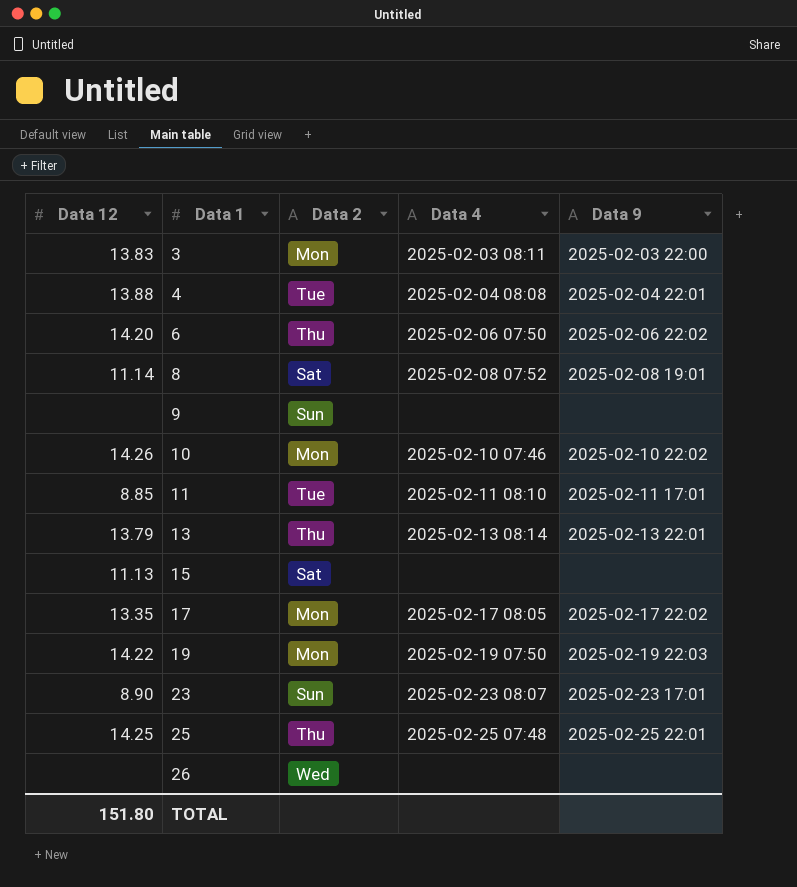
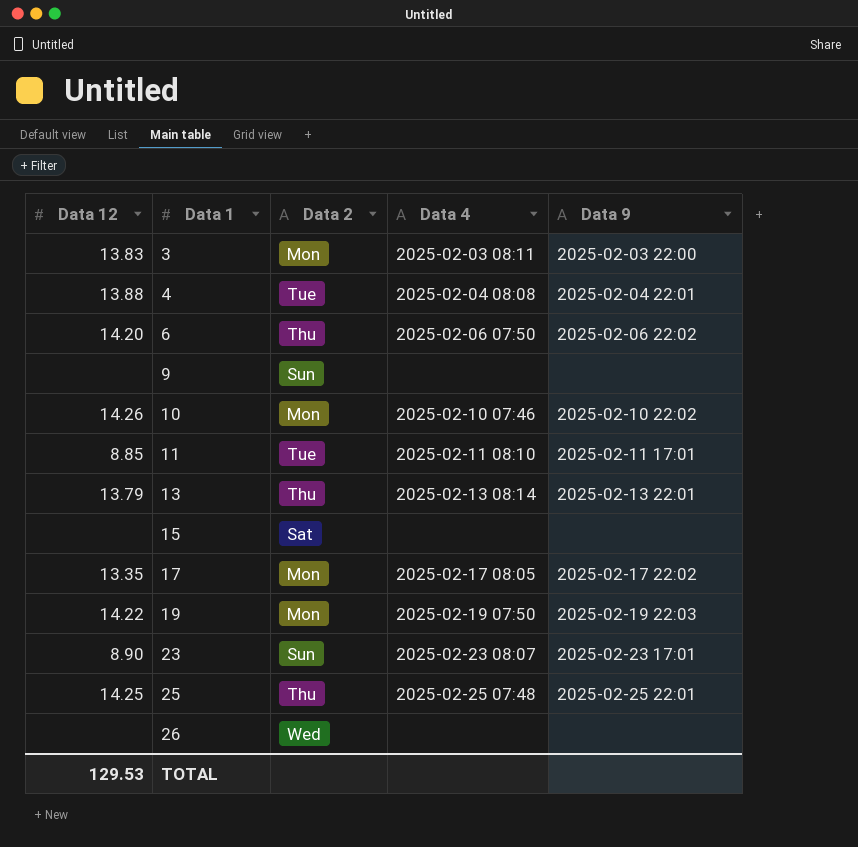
row 8: 11.14 | Sat | 2025-02-08 07:52 | 2025-02-08 19:01 -> none
15 | Data 12: 11.13 -> none
TOTAL | Data 12: 151.80 -> 129.53

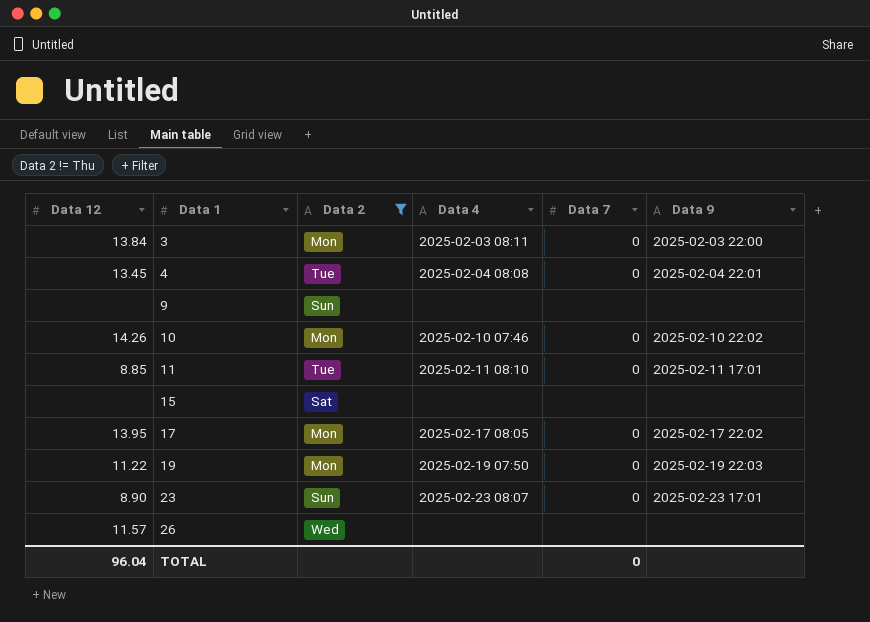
filter: none -> Data 2 != Thu
column Data 7 | position: none -> 5
3 | Data 12: 13.83 -> 13.84
4 | Data 12: 13.88 -> 13.45
17 | Data 12: 13.35 -> 13.95
19 | Data 12: 14.22 -> 11.22
26 | Data 12: none -> 11.57
TOTAL | Data 12: 129.53 -> 96.04

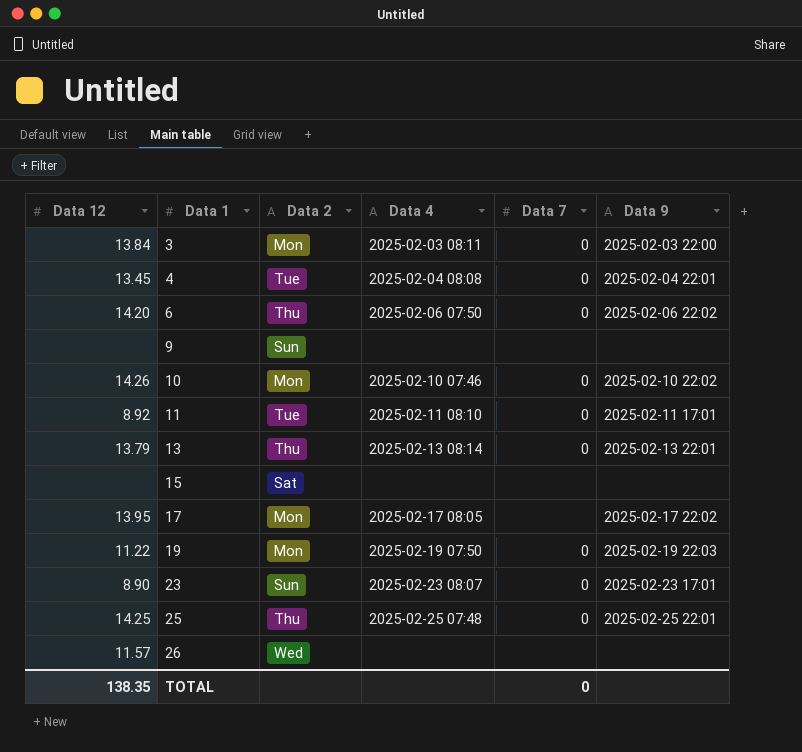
filter: Data 2 != Thu -> none
11 | Data 12: 8.85 -> 8.92
17 | Data 7: 0 -> none
TOTAL | Data 12: 96.04 -> 138.35

